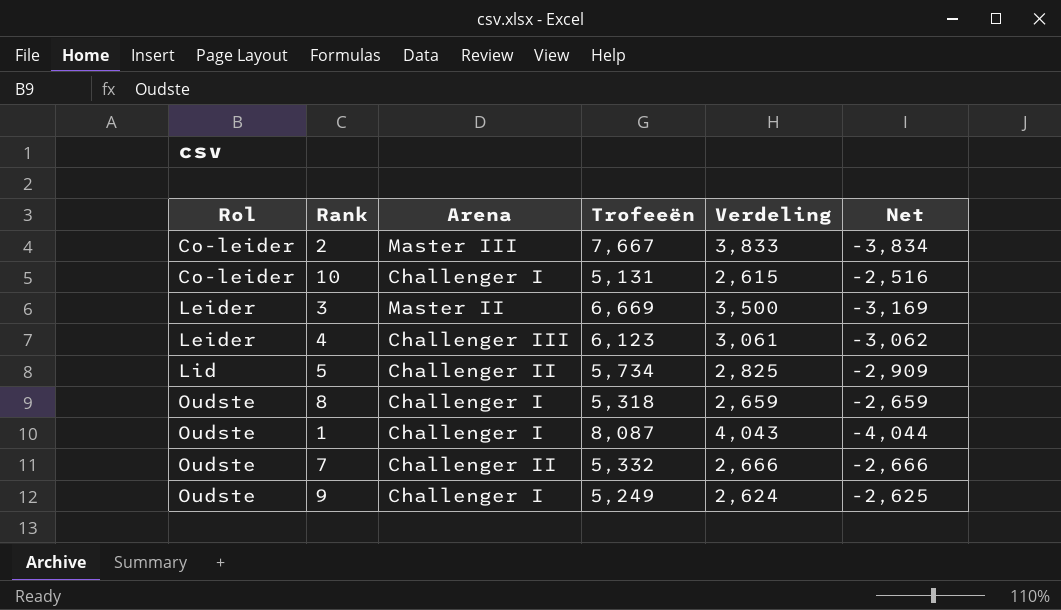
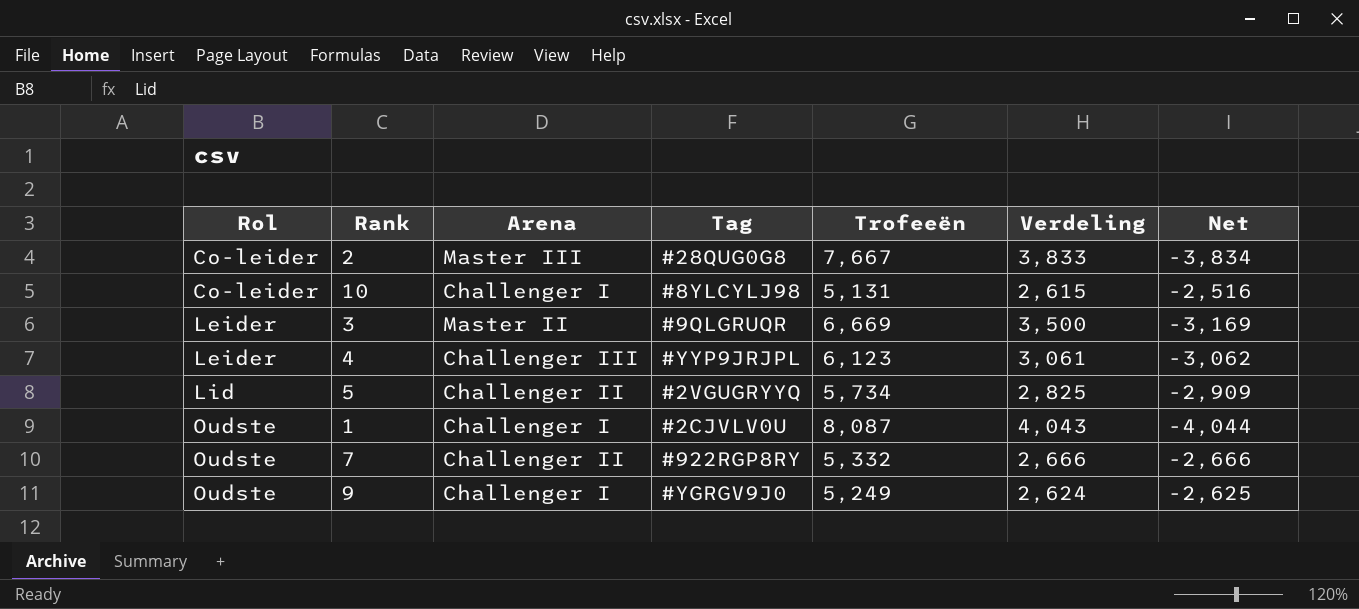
column Tag | position: none -> 4
row 8: Oudste | Challenger I | 5,318 | 2,659 | -2,659 -> none

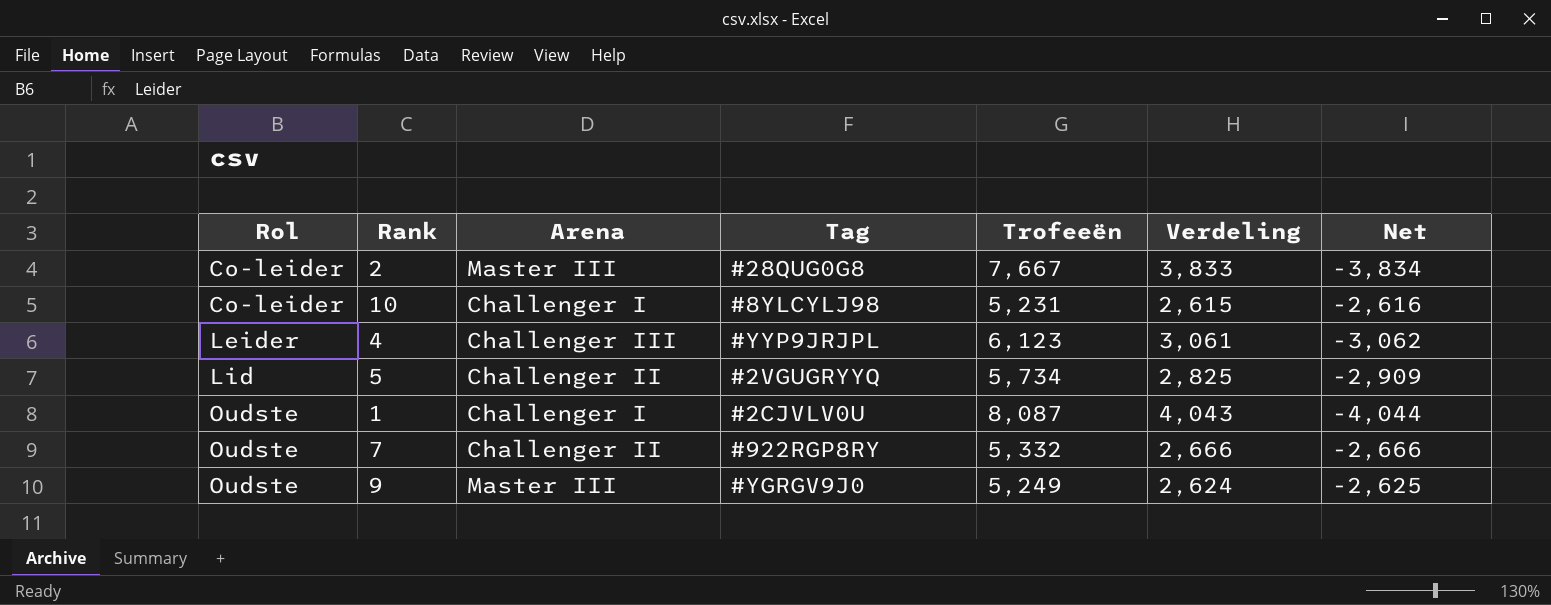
row 3: Leider | Master II | #9QLGRUQR | 6,669 | 3,500 | -3,169 -> none
10 | Trofeeën: 5,131 -> 5,231
10 | Net: -2,516 -> -2,616
9 | Arena: Challenger I -> Master III

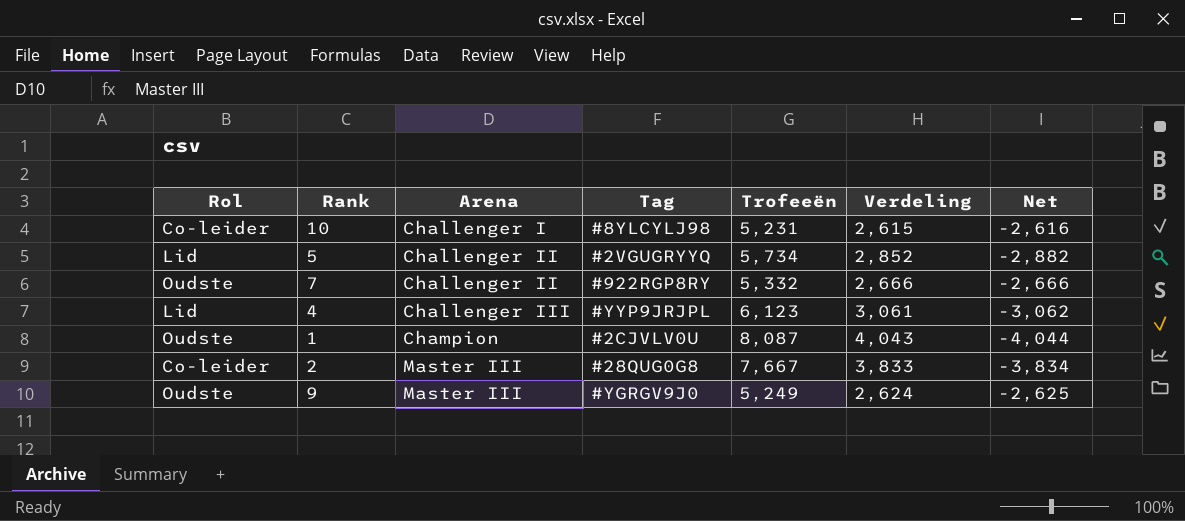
row order: Rol ascending -> Arena ascending
5 | Verdeling: 2,825 -> 2,852
5 | Net: -2,909 -> -2,882
4 | Rol: Leider -> Lid
1 | Arena: Challenger I -> Champion

